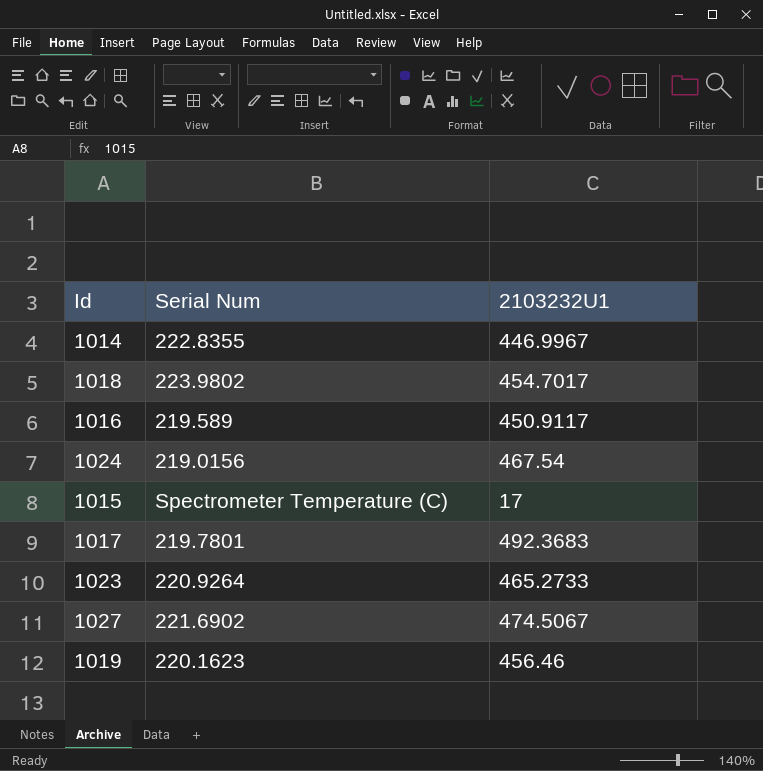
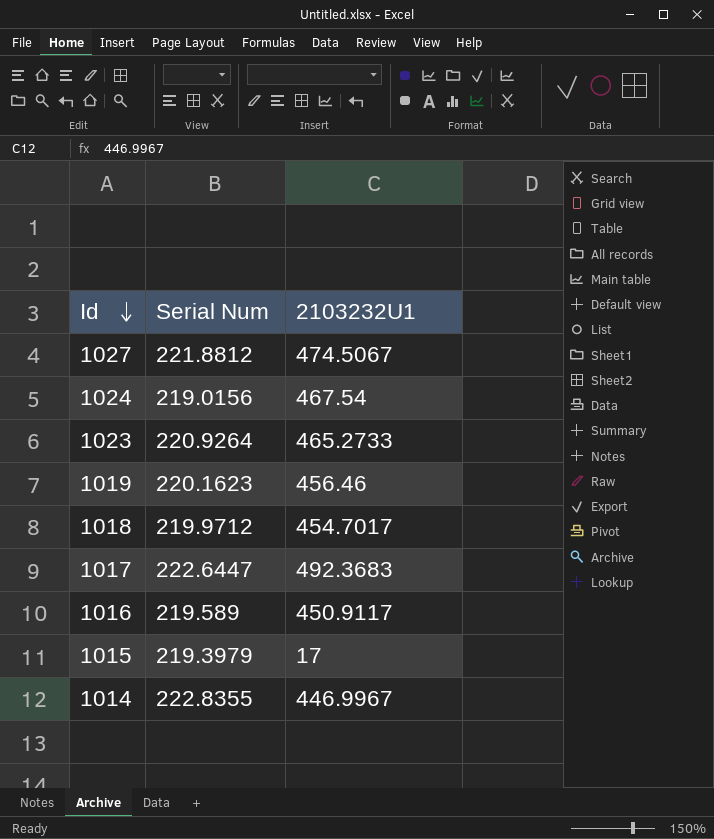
row order: none -> Id descending
1027 | Serial Num: 221.6902 -> 221.8812
1018 | Serial Num: 223.9802 -> 219.9712
1017 | Serial Num: 219.7801 -> 222.6447
1015 | Serial Num: Spectrometer Temperature (C) -> 219.3979

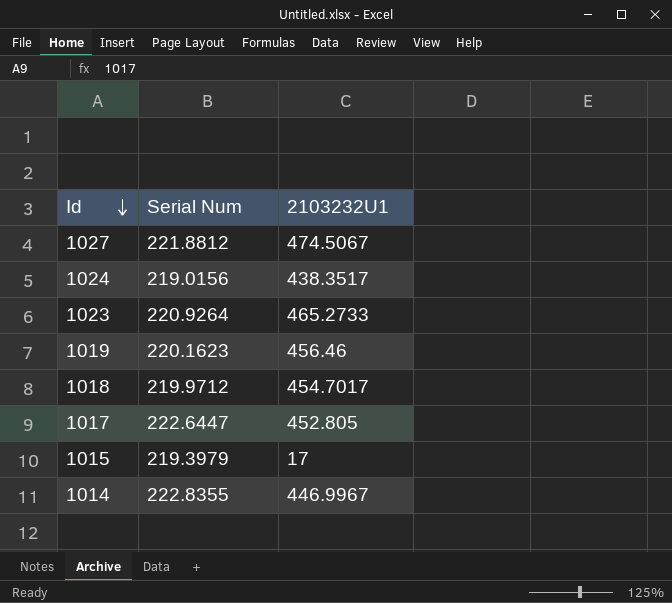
row 1016: 219.589 | 450.9117 -> none
1024 | 2103232U1: 467.54 -> 438.3517
1017 | 2103232U1: 492.3683 -> 452.805

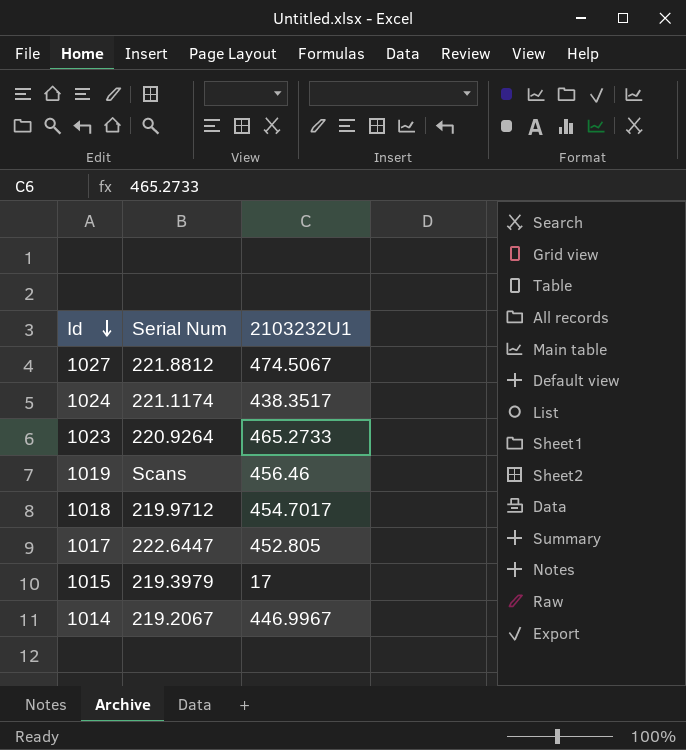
1024 | Serial Num: 219.0156 -> 221.1174
1019 | Serial Num: 220.1623 -> Scans
1014 | Serial Num: 222.8355 -> 219.2067

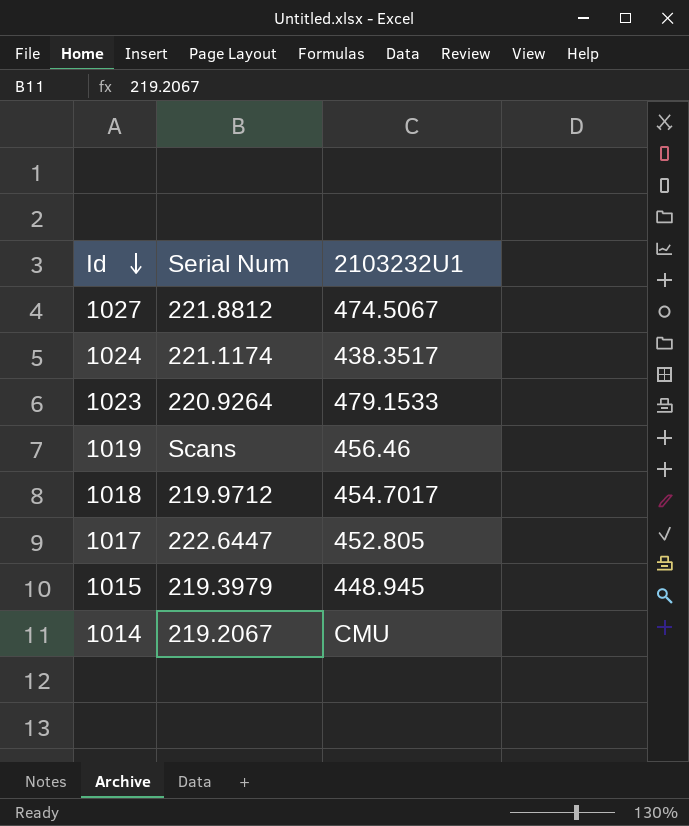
1023 | 2103232U1: 465.2733 -> 479.1533
1015 | 2103232U1: 17 -> 448.945
1014 | 2103232U1: 446.9967 -> CMU

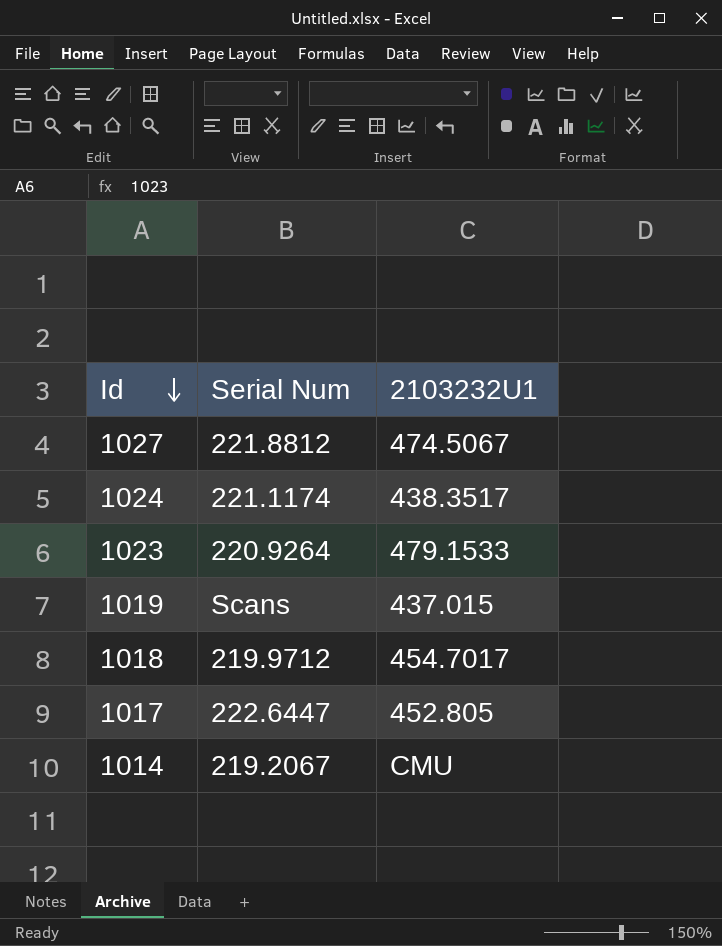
row 1015: 219.3979 | 448.945 -> none
1019 | 2103232U1: 456.46 -> 437.015

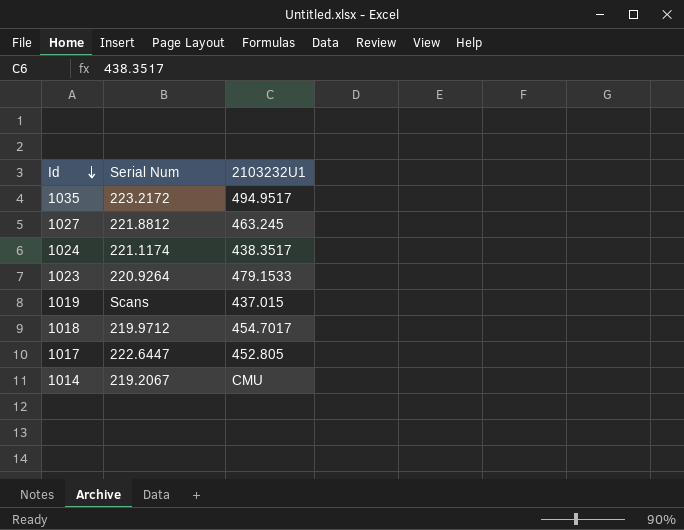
row 1035: none -> 223.2172 | 494.9517
1027 | 2103232U1: 474.5067 -> 463.245

